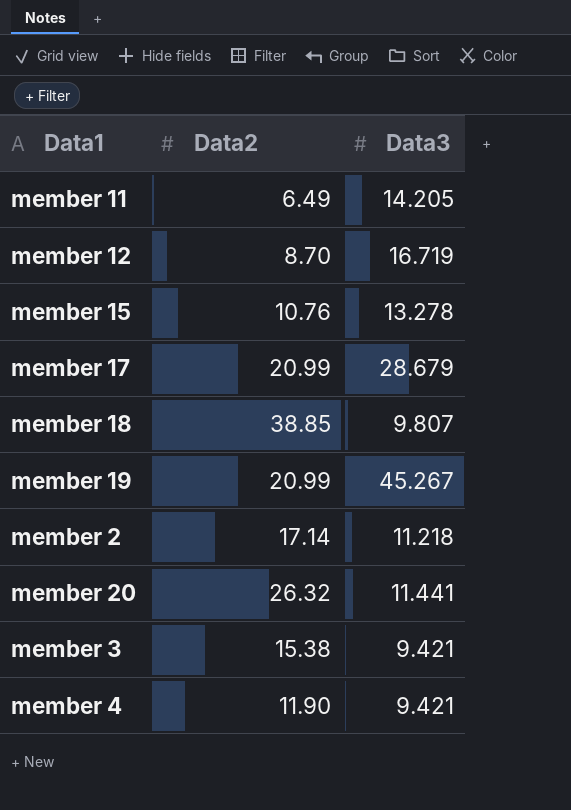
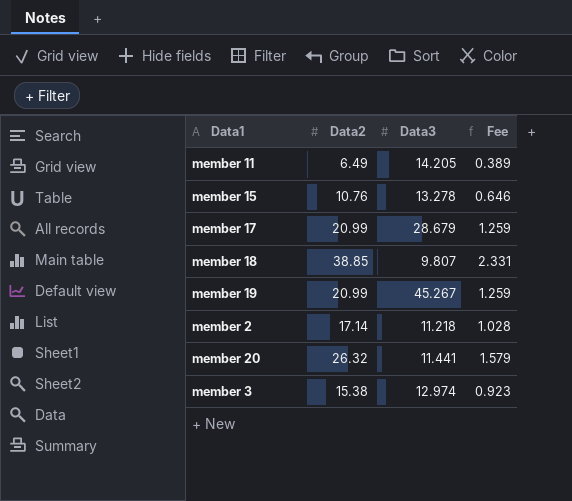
column Fee | formula: none -> [Data2] * 0.06
row member 12: 8.70 | 16.719 -> none
row member 4: 11.90 | 9.421 -> none
member 3 | Data3: 9.421 -> 12.974

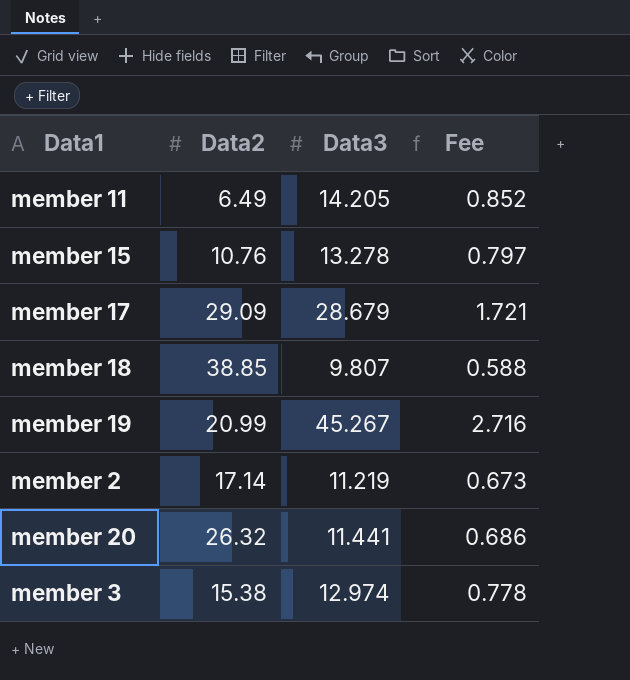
column Fee | formula: [Data2] * 0.06 -> [Data3] * 0.06
member 17 | Data2: 20.99 -> 29.09
member 2 | Data3: 11.218 -> 11.219

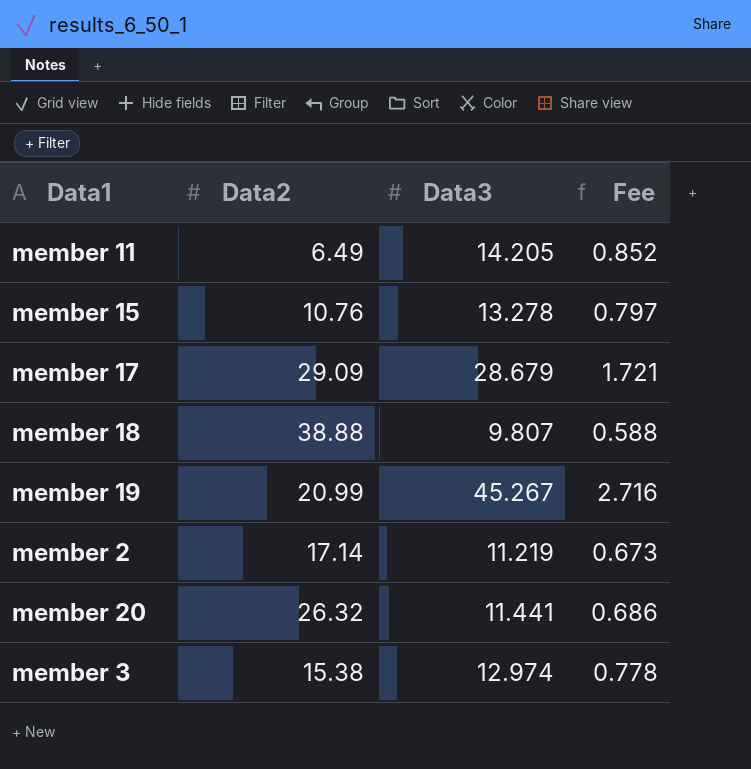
member 18 | Data2: 38.85 -> 38.88

